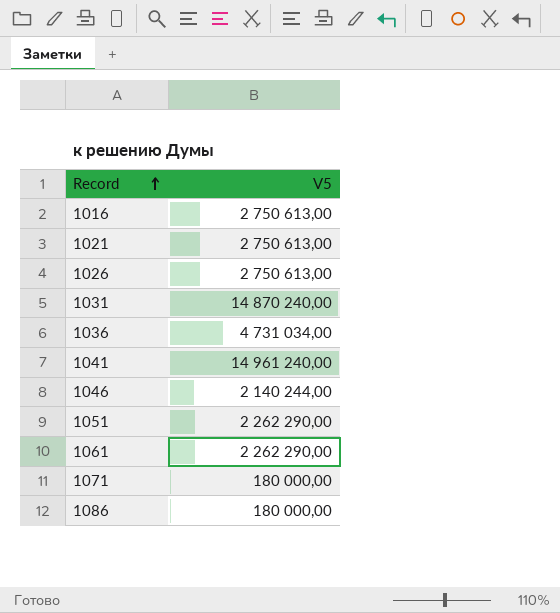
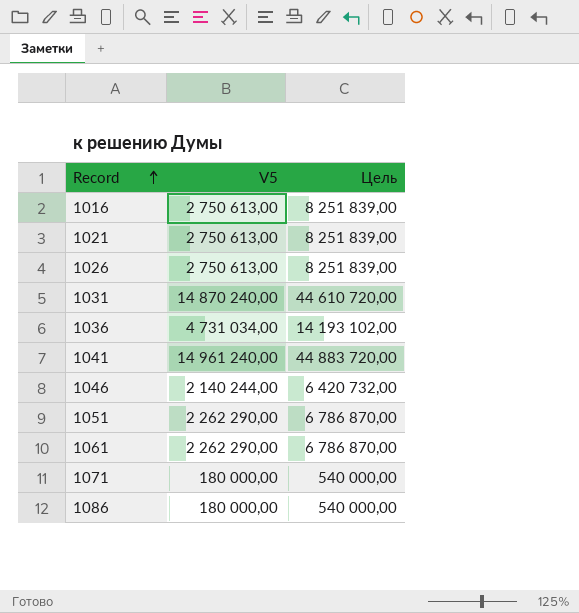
column Цель | formula: none -> [V5] * 3

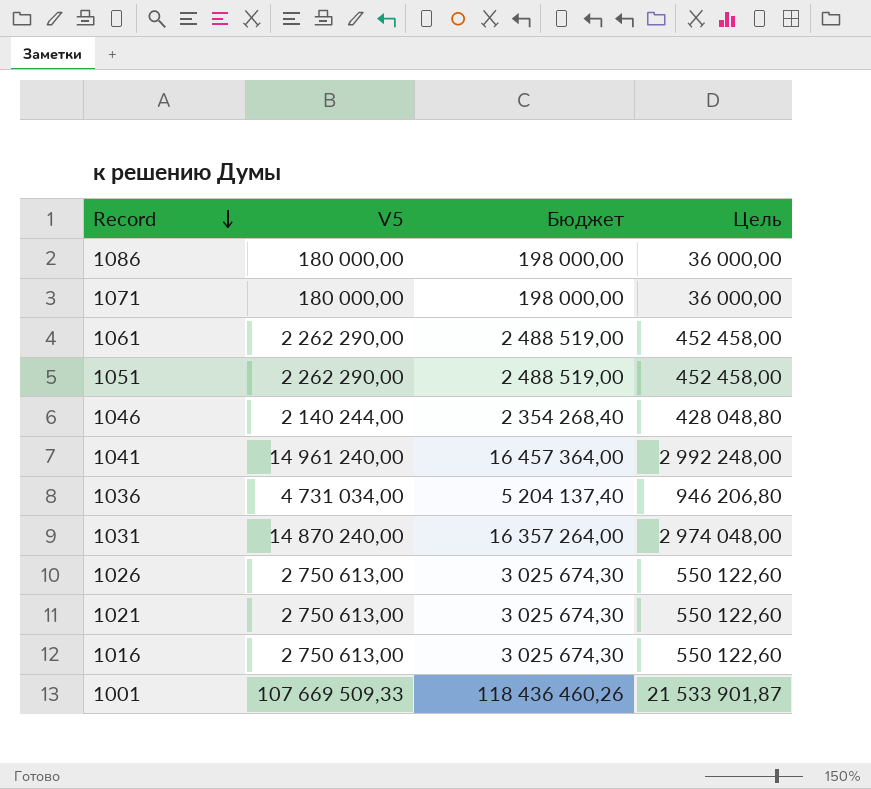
row order: Record ascending -> Record descending
column Бюджет | formula: none -> [V5] * 1,1
column Цель | formula: [V5] * 3 -> [V5] * 0,2
row 1001: none -> 107 669 509,33 | 118 436 460,26 | 21 533 901,87

